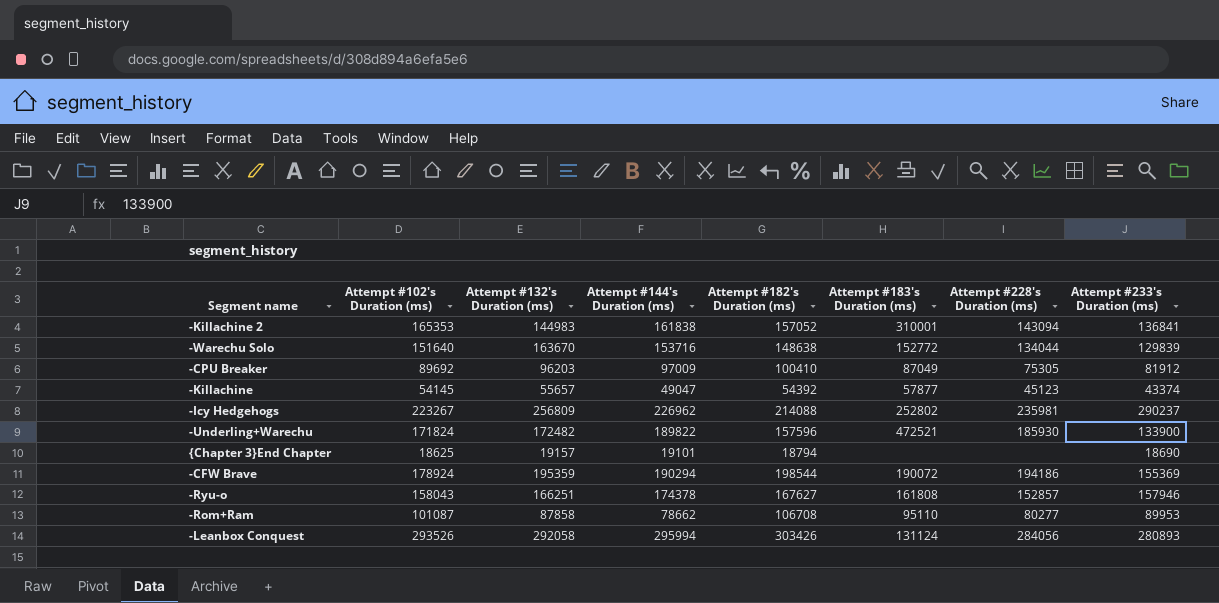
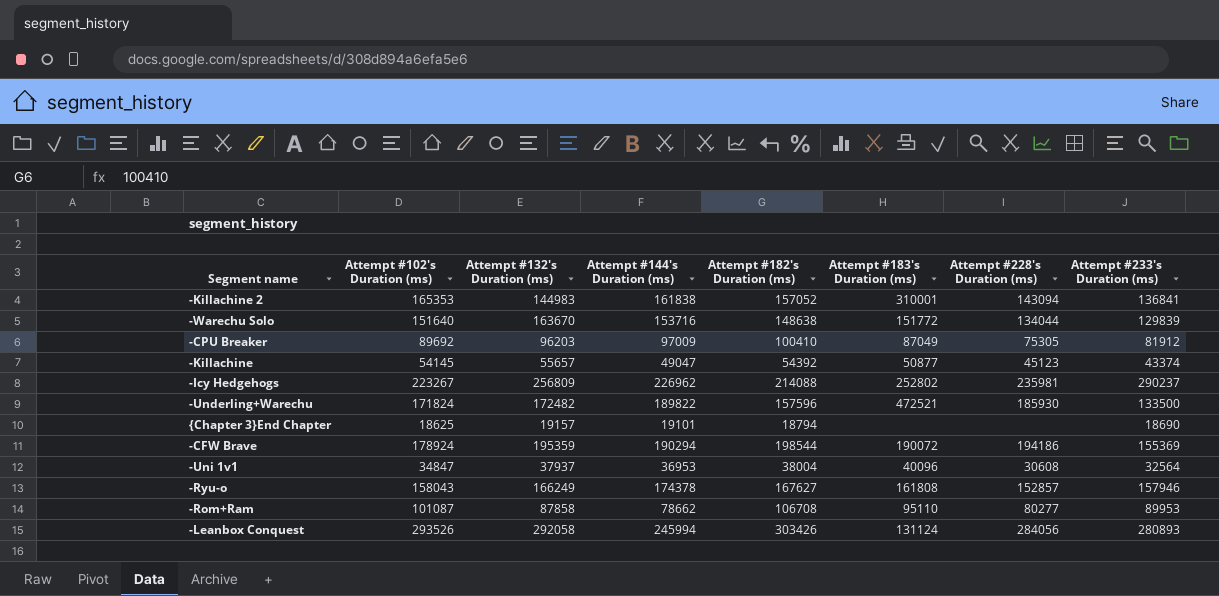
-Warechu Solo | Attempt #183's Duration (ms): 152772 -> 151772
-Killachine | Attempt #183's Duration (ms): 57877 -> 50877
-Underling+Warechu | Attempt #233's Duration (ms): 133900 -> 133500
row -Uni 1v1: none -> 34847 | 37937 | 36953 | 38004 | 40096 | 30608 | 32564
-Ryu-o | Attempt #132's Duration (ms): 166251 -> 166249
-Leanbox Conquest | Attempt #144's Duration (ms): 295994 -> 245994

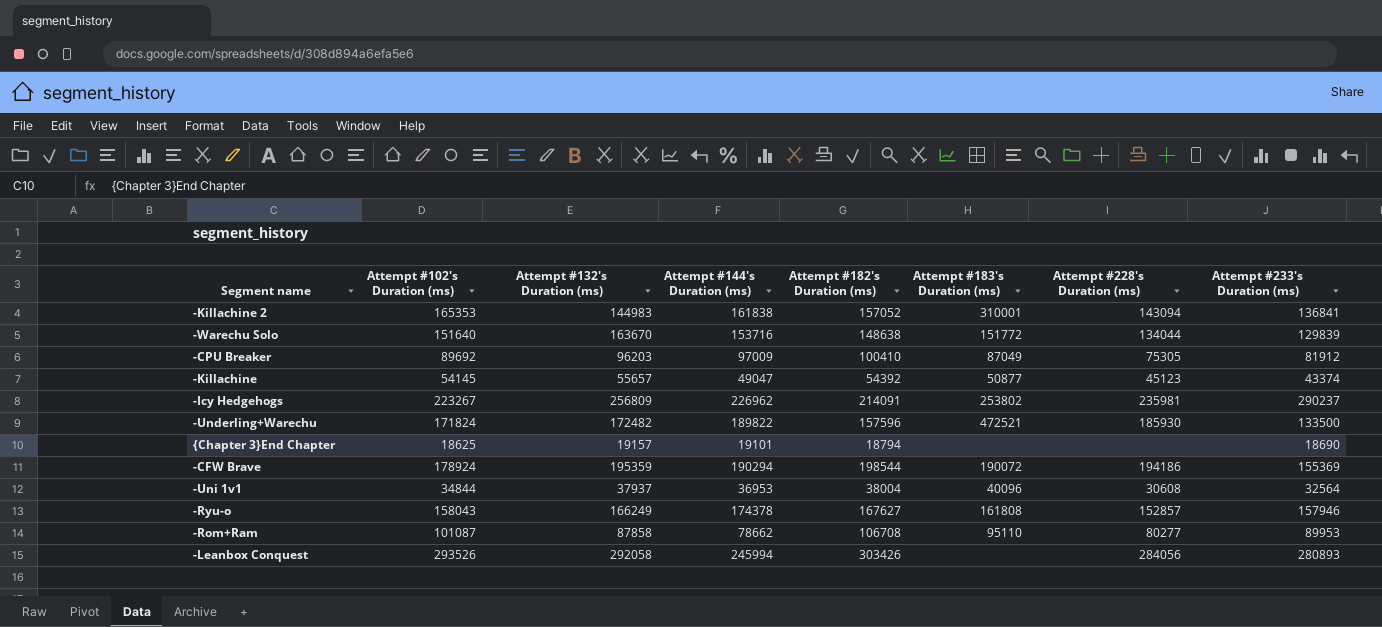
-Icy Hedgehogs | Attempt #182's Duration (ms): 214088 -> 214091
-Icy Hedgehogs | Attempt #183's Duration (ms): 252802 -> 253802
-Uni 1v1 | Attempt #102's Duration (ms): 34847 -> 34844
-Leanbox Conquest | Attempt #183's Duration (ms): 131124 -> none

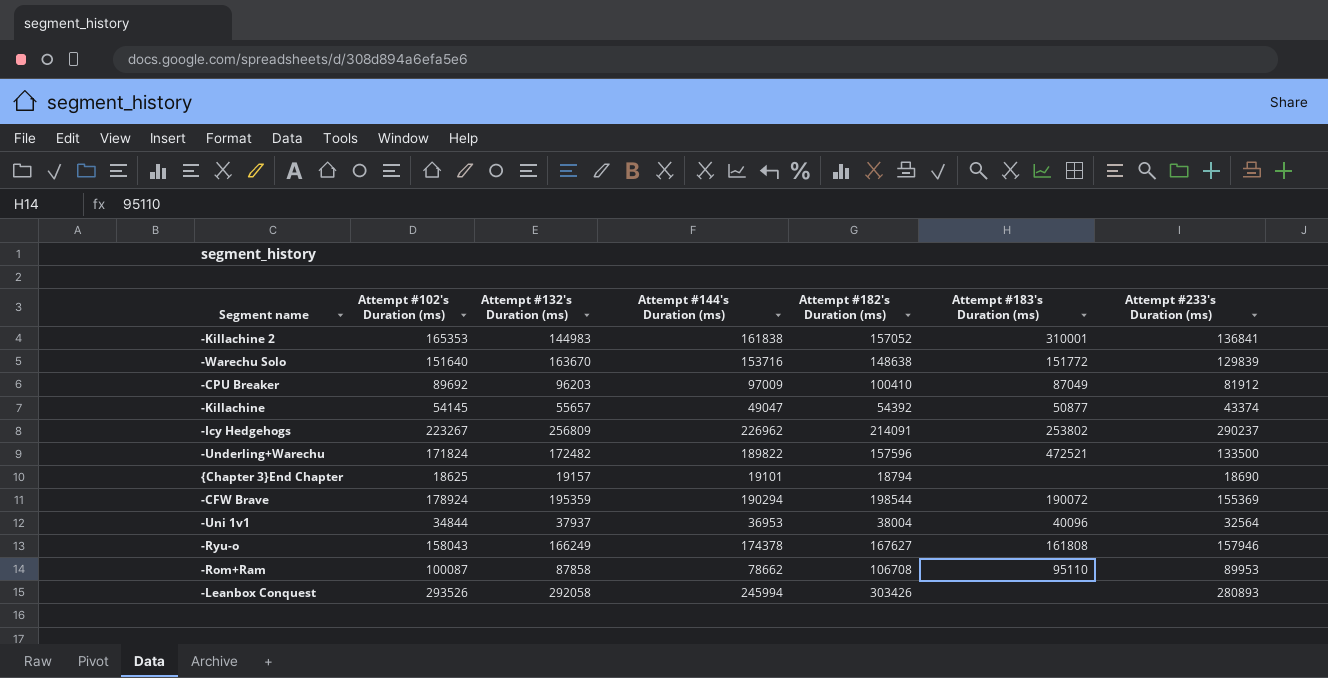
column Attempt #228's Duration (ms) | position: 7 -> none
-Rom+Ram | Attempt #102's Duration (ms): 101087 -> 100087

